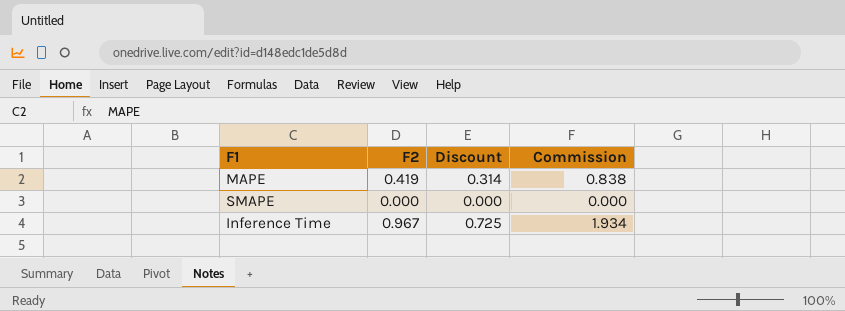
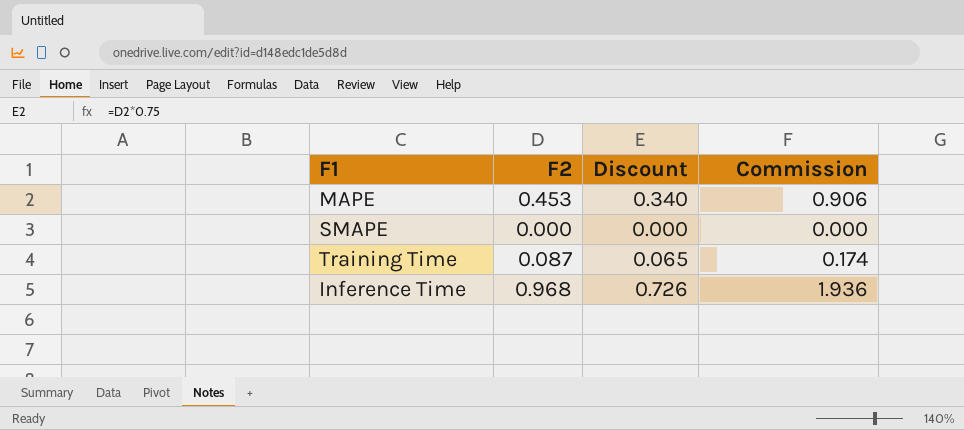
MAPE | F2: 0.419 -> 0.453
MAPE | Discount: 0.314 -> 0.340
MAPE | Commission: 0.838 -> 0.906
row Training Time: none -> 0.087 | 0.065 | 0.174
Inference Time | F2: 0.967 -> 0.968
Inference Time | Discount: 0.725 -> 0.726
Inference Time | Commission: 1.934 -> 1.936

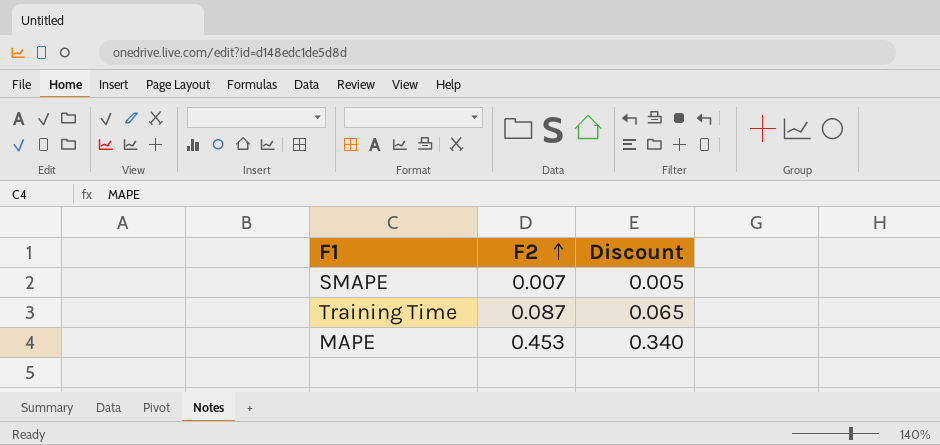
row order: none -> F2 ascending
column Commission | formula: [F2] * 2 -> none
row Inference Time: 0.968 | 0.726 | 1.936 -> none
SMAPE | F2: 0.000 -> 0.007
SMAPE | Discount: 0.000 -> 0.005

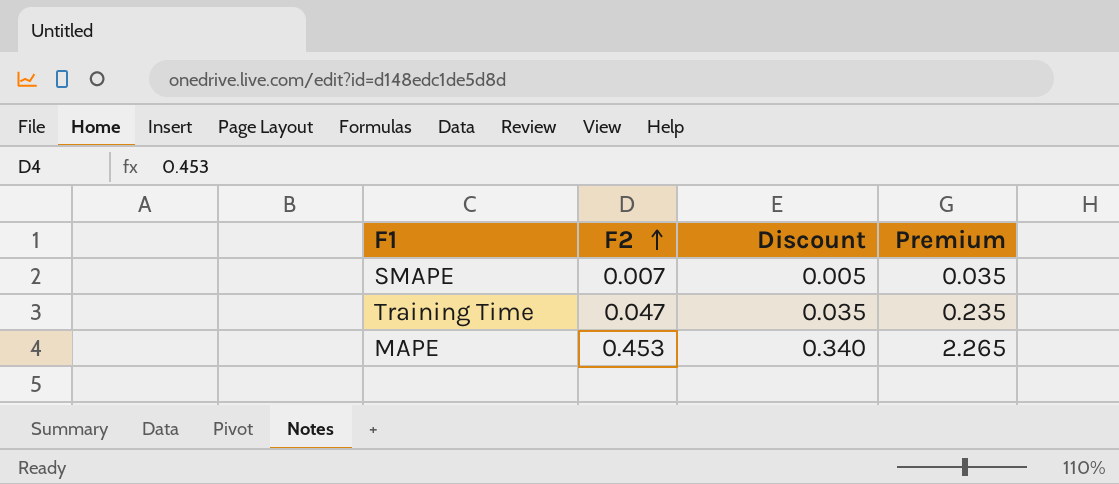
column Premium | formula: none -> [F2] * 5
Training Time | F2: 0.087 -> 0.047
Training Time | Discount: 0.065 -> 0.035

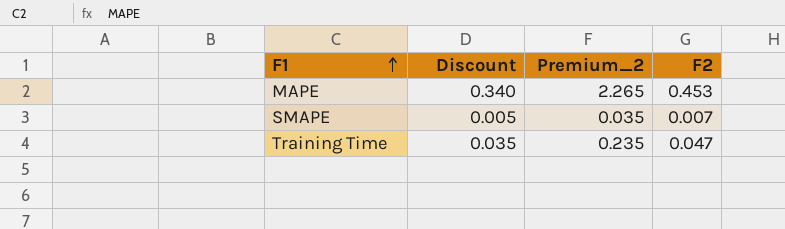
row order: F2 ascending -> F1 ascending
column name: Premium -> Premium_2
column F2 | position: 2 -> 4

